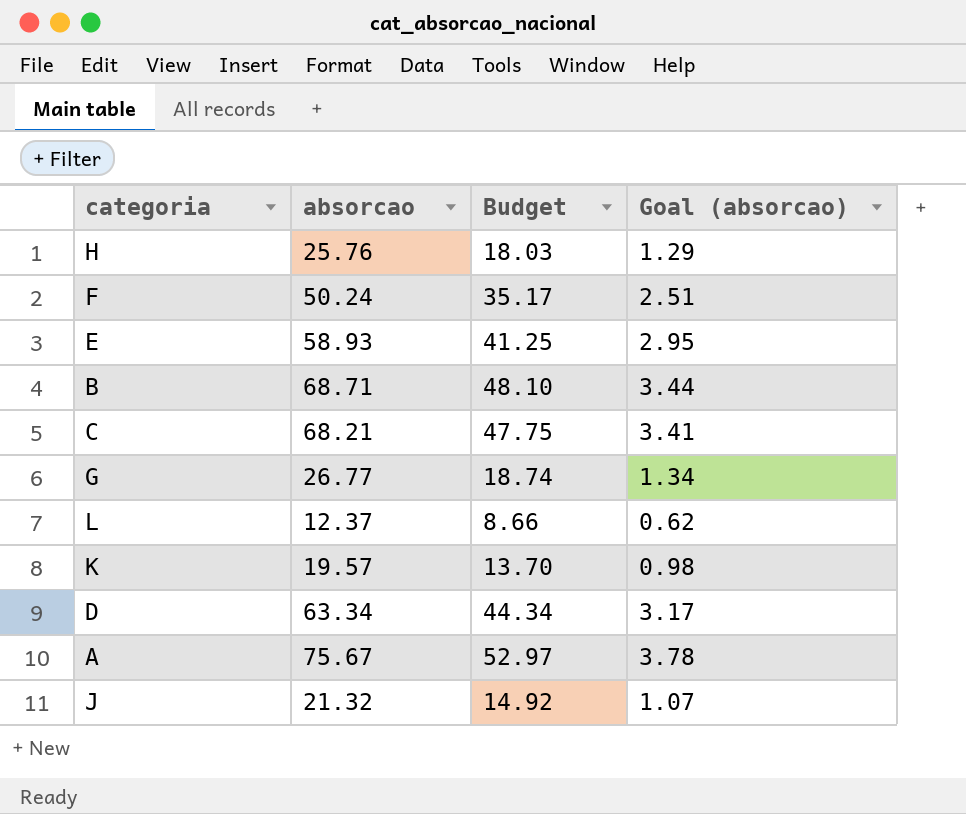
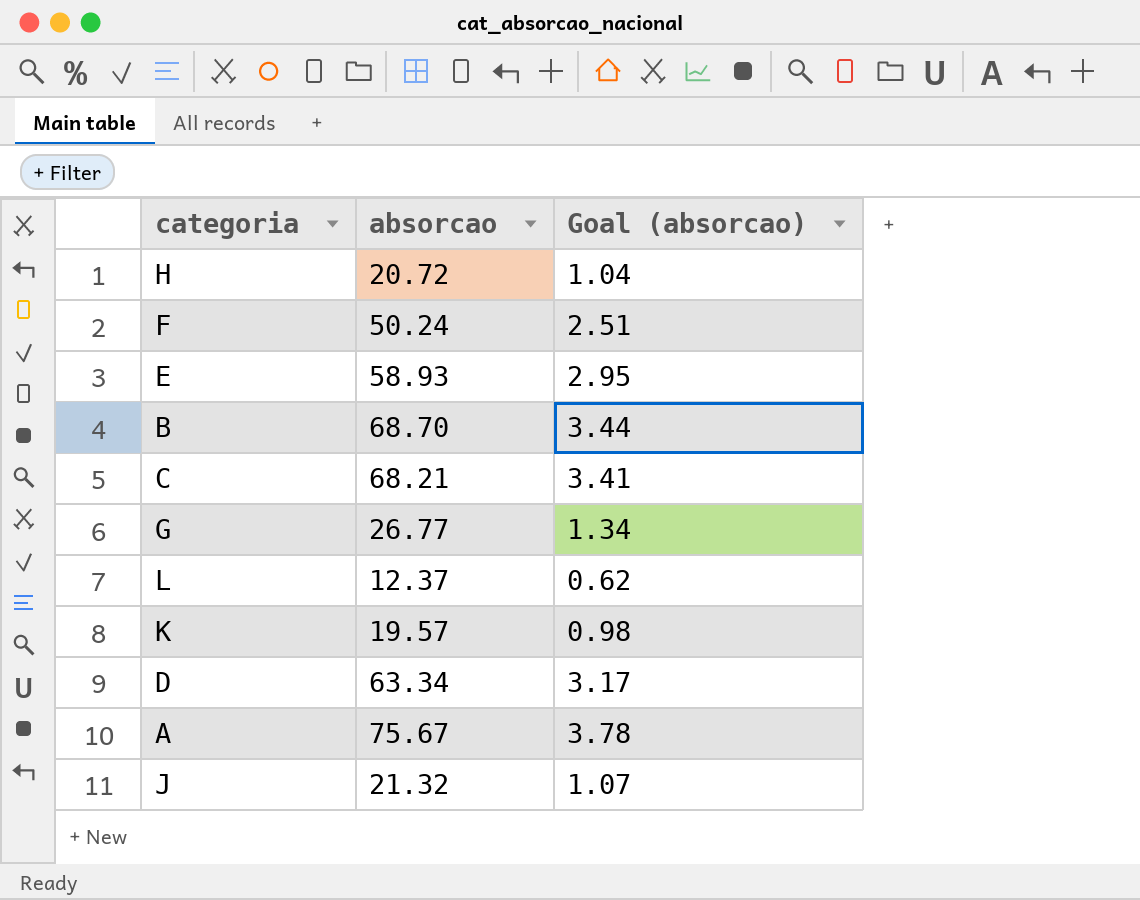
column Budget | formula: [absorcao] * 0.7 -> none
H | absorcao: 25.76 -> 20.72
H | Goal (absorcao): 1.29 -> 1.04
B | absorcao: 68.71 -> 68.70

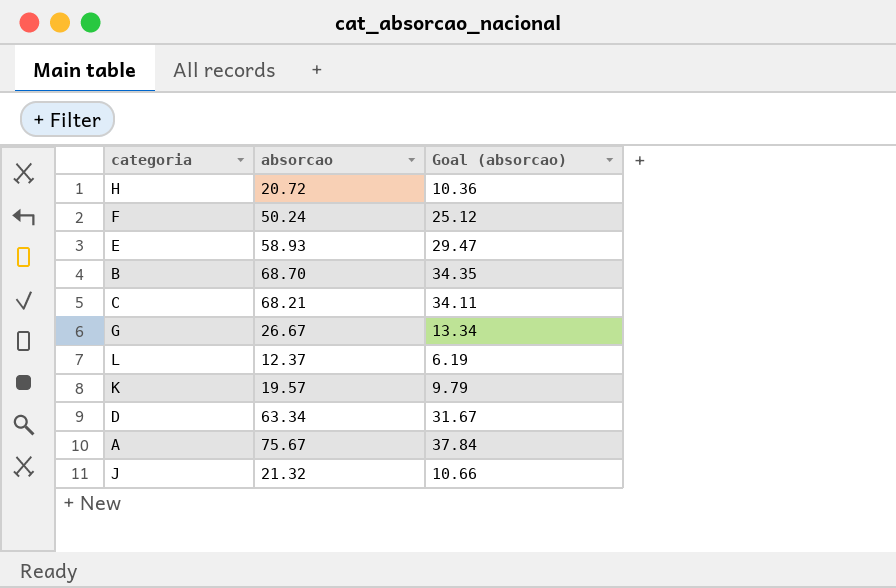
column Goal (absorcao) | formula: [absorcao] * 0.05 -> [absorcao] * 0.5
G | absorcao: 26.77 -> 26.67

